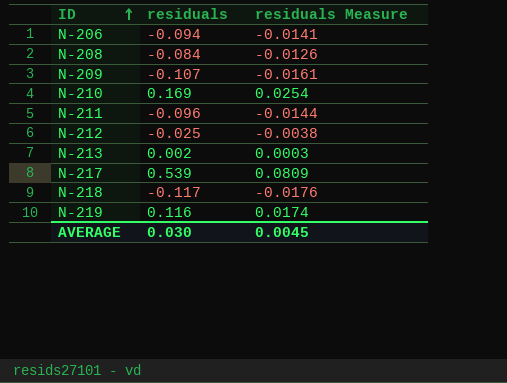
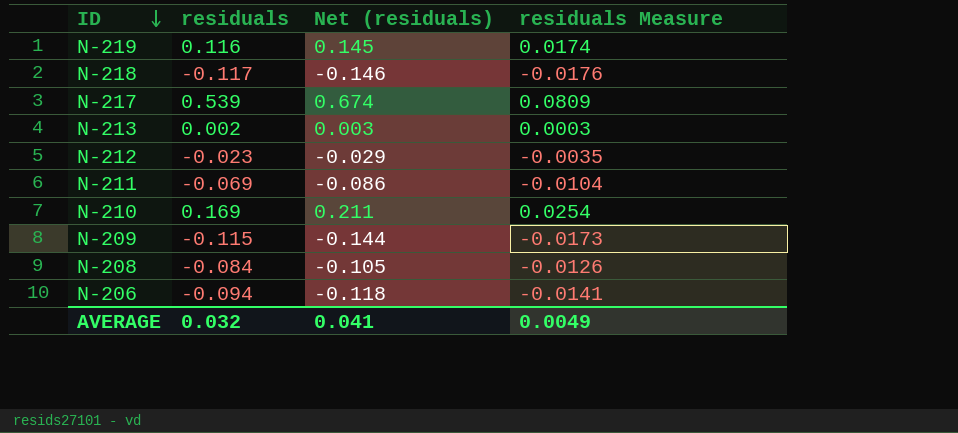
row order: ID ascending -> ID descending
column Net (residuals) | formula: none -> [residuals] * 1.25
N-212 | residuals: -0.025 -> -0.023
N-212 | residuals Measure: -0.0038 -> -0.0035
N-211 | residuals: -0.096 -> -0.069
N-211 | residuals Measure: -0.0144 -> -0.0104
N-209 | residuals: -0.107 -> -0.115
N-209 | residuals Measure: -0.0161 -> -0.0173
AVERAGE | residuals: 0.030 -> 0.032
AVERAGE | residuals Measure: 0.0045 -> 0.0049

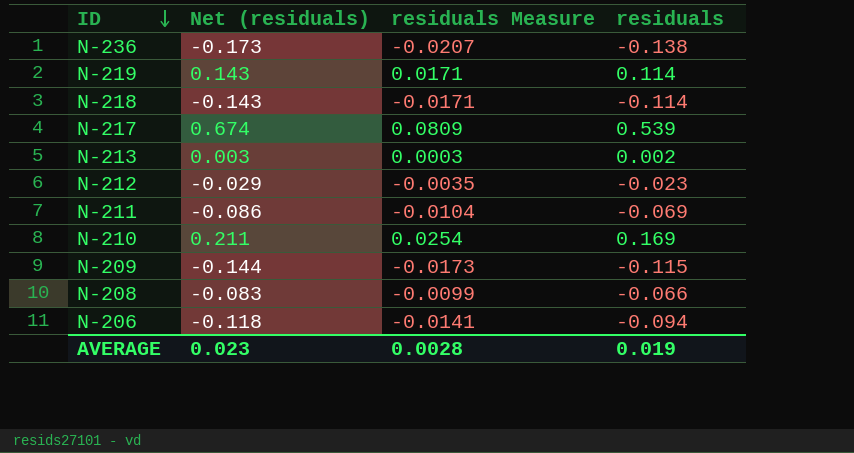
column residuals | position: 2 -> 4
row N-236: none -> -0.173 | -0.0207 | -0.138
N-219 | Net (residuals): 0.145 -> 0.143
N-219 | residuals Measure: 0.0174 -> 0.0171
N-219 | residuals: 0.116 -> 0.114
N-218 | Net (residuals): -0.146 -> -0.143
N-218 | residuals Measure: -0.0176 -> -0.0171
N-218 | residuals: -0.117 -> -0.114
N-208 | Net (residuals): -0.105 -> -0.083
N-208 | residuals Measure: -0.0126 -> -0.0099
N-208 | residuals: -0.084 -> -0.066
AVERAGE | Net (residuals): 0.041 -> 0.023
AVERAGE | residuals Measure: 0.0049 -> 0.0028
AVERAGE | residuals: 0.032 -> 0.019

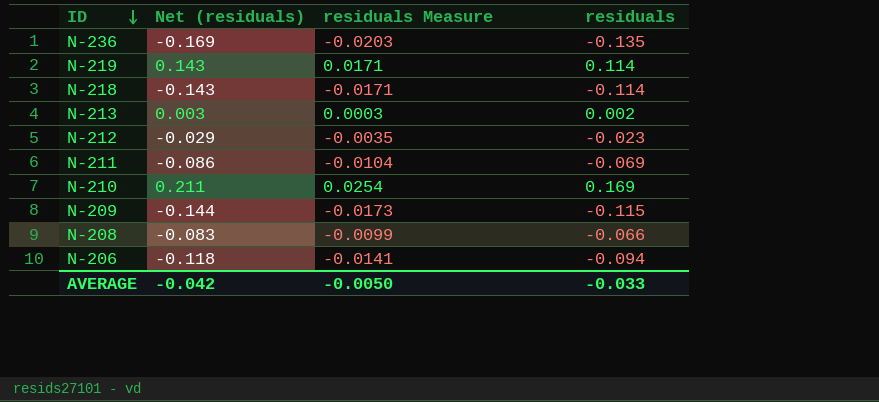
row N-217: 0.674 | 0.0809 | 0.539 -> none
N-236 | Net (residuals): -0.173 -> -0.169
N-236 | residuals Measure: -0.0207 -> -0.0203
N-236 | residuals: -0.138 -> -0.135
AVERAGE | Net (residuals): 0.023 -> -0.042
AVERAGE | residuals Measure: 0.0028 -> -0.0050
AVERAGE | residuals: 0.019 -> -0.033

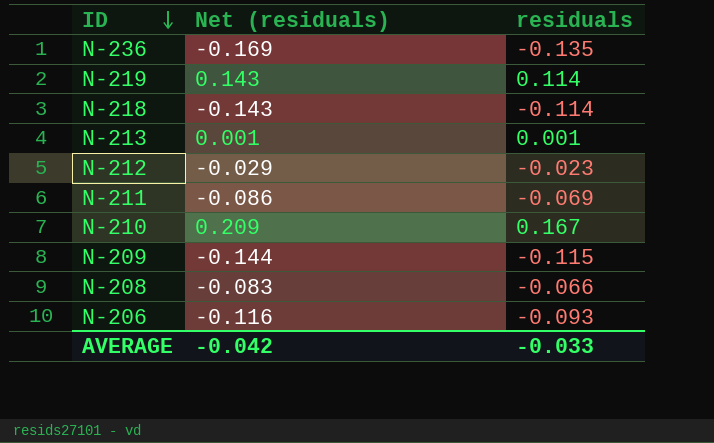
column residuals Measure | formula: [residuals] * 0.15 -> none
N-213 | Net (residuals): 0.003 -> 0.001
N-213 | residuals: 0.002 -> 0.001
N-210 | Net (residuals): 0.211 -> 0.209
N-210 | residuals: 0.169 -> 0.167
N-206 | Net (residuals): -0.118 -> -0.116
N-206 | residuals: -0.094 -> -0.093

